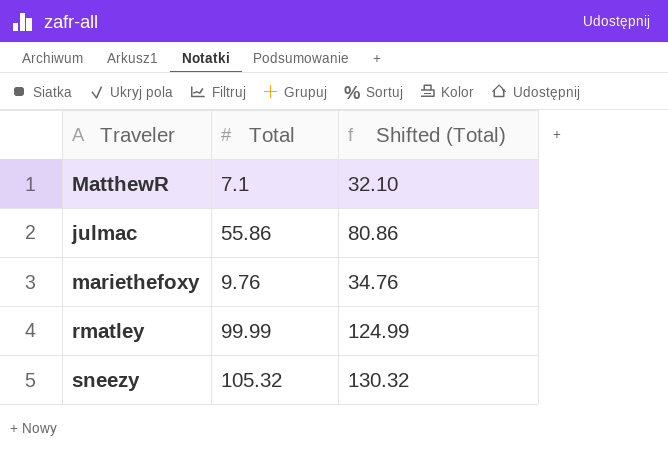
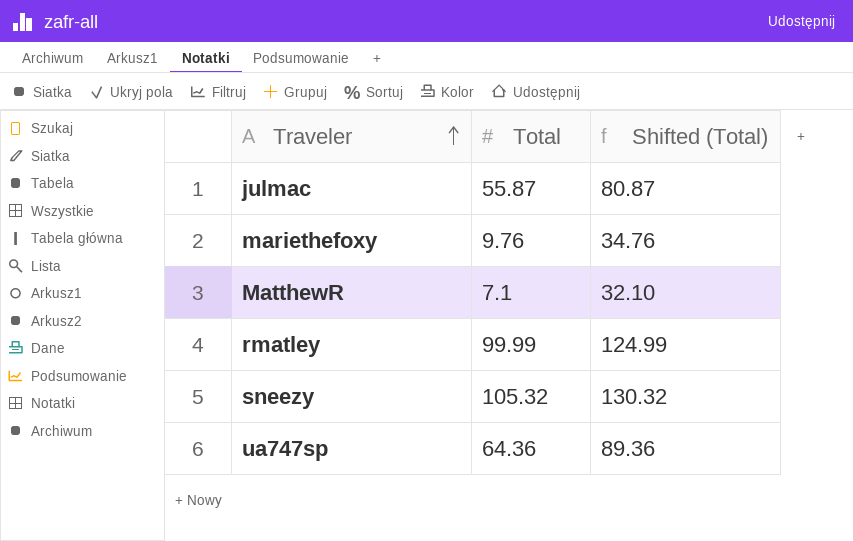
row order: none -> Traveler ascending
julmac | Total: 55.86 -> 55.87
julmac | Shifted (Total): 80.86 -> 80.87
row ua747sp: none -> 64.36 | 89.36

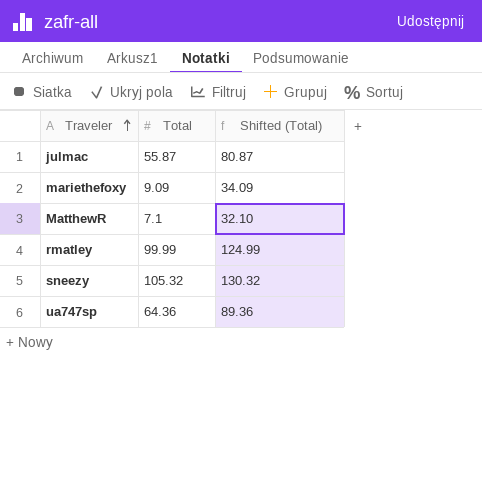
mariethefoxy | Total: 9.76 -> 9.09
mariethefoxy | Shifted (Total): 34.76 -> 34.09

